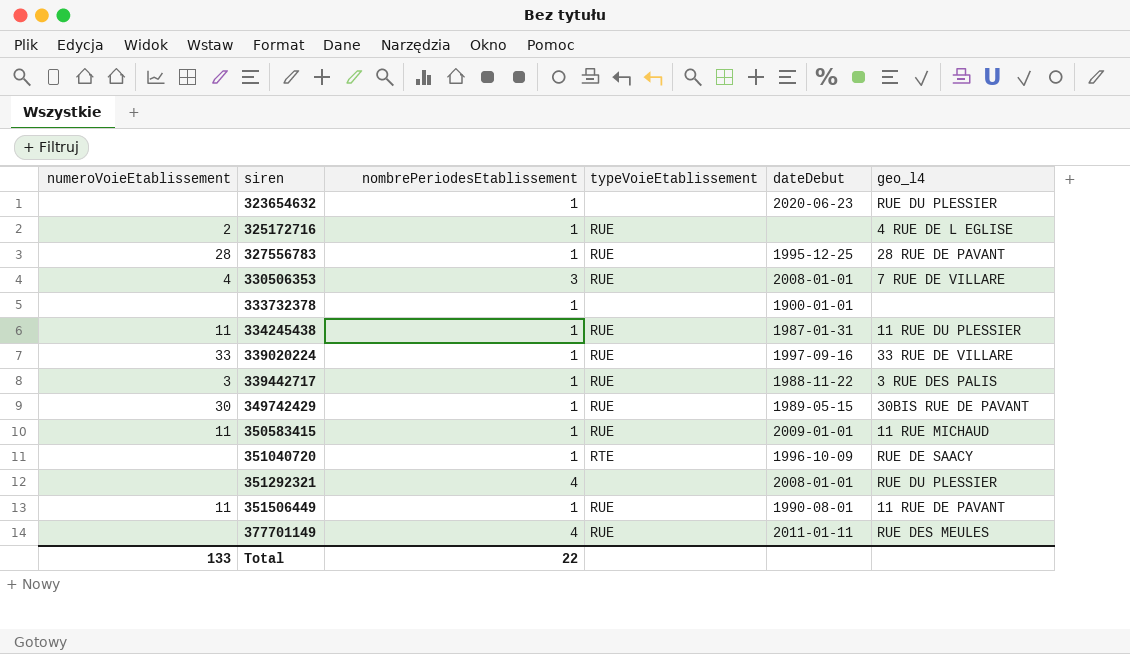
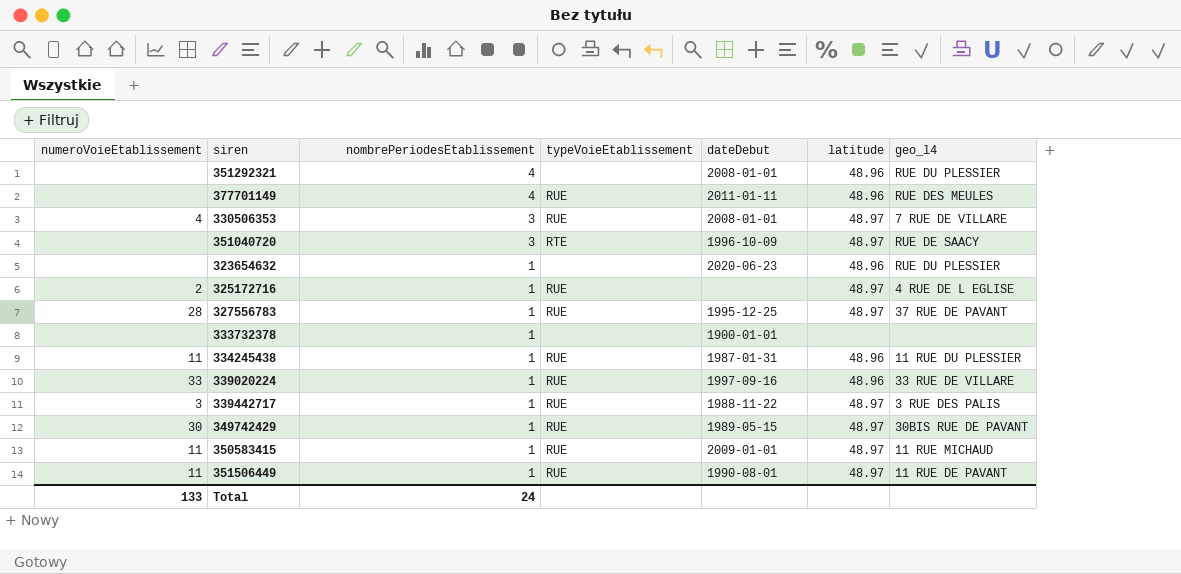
row order: siren ascending -> nombrePeriodesEtablissement descending
column latitude | position: none -> 6
351040720 | nombrePeriodesEtablissement: 1 -> 3
327556783 | geo_l4: 28 RUE DE PAVANT -> 37 RUE DE PAVANT
Total | nombrePeriodesEtablissement: 22 -> 24

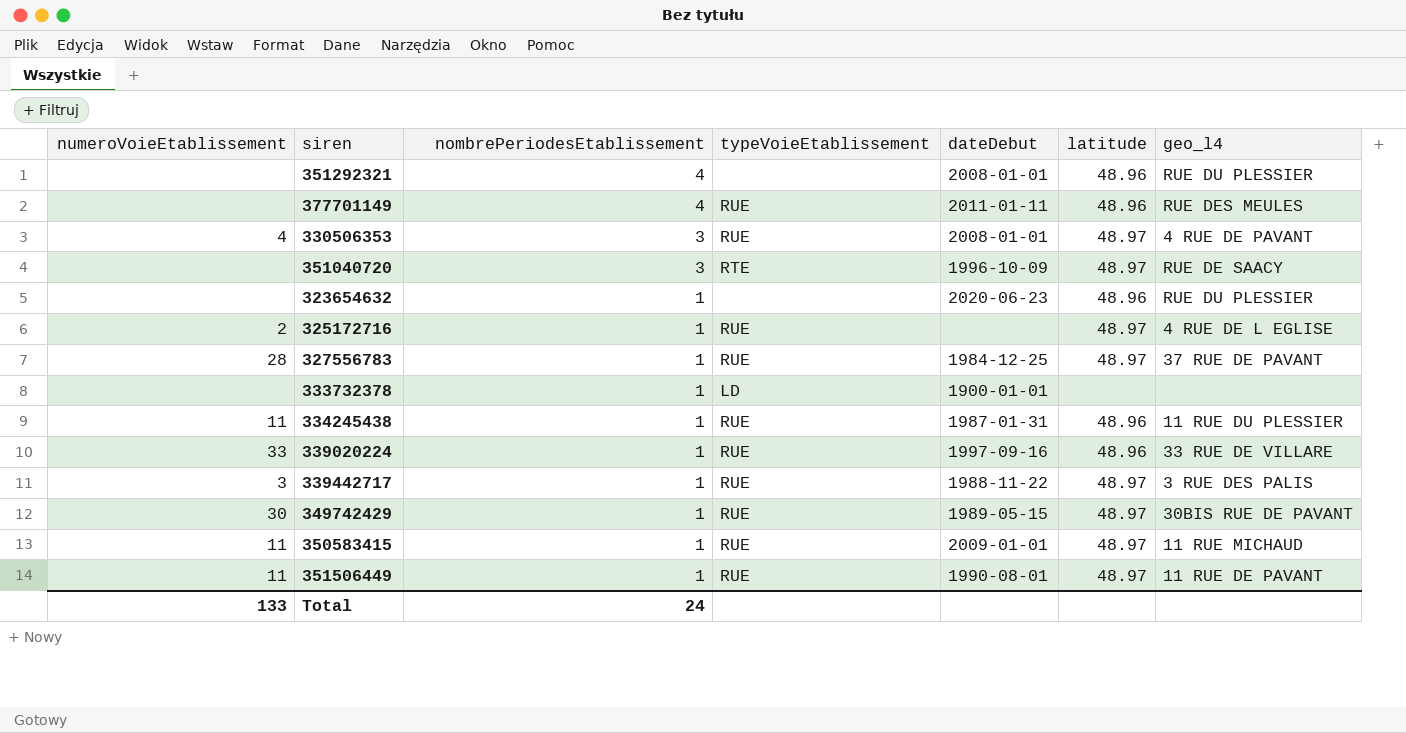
330506353 | geo_l4: 7 RUE DE VILLARE -> 4 RUE DE PAVANT
327556783 | dateDebut: 1995-12-25 -> 1984-12-25
333732378 | typeVoieEtablissement: none -> LD

